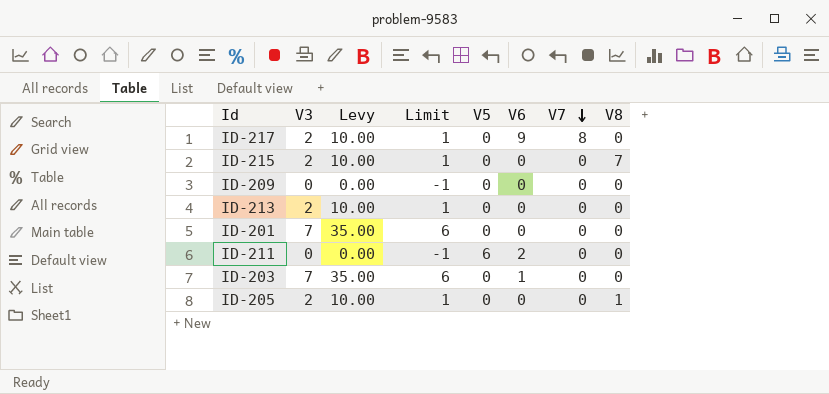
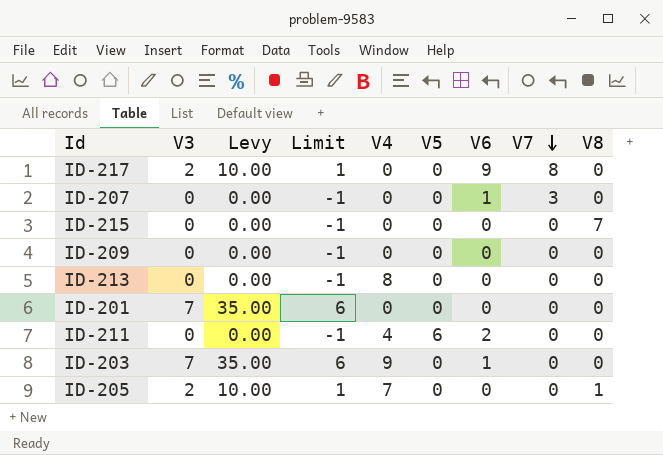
column V4 | position: none -> 5
row ID-207: none -> 0 | 0.00 | -1 | 0 | 0 | 1 | 3 | 0
ID-215 | V3: 2 -> 0
ID-215 | Levy: 10.00 -> 0.00
ID-215 | Limit: 1 -> -1
ID-213 | V3: 2 -> 0
ID-213 | Levy: 10.00 -> 0.00
ID-213 | Limit: 1 -> -1

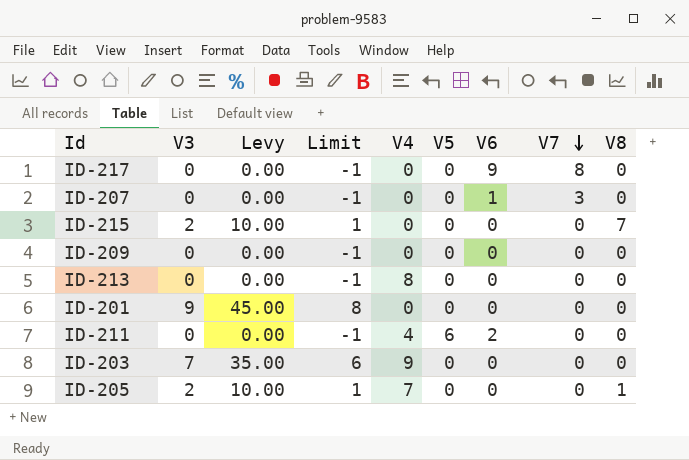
ID-217 | V3: 2 -> 0
ID-217 | Levy: 10.00 -> 0.00
ID-217 | Limit: 1 -> -1
ID-215 | V3: 0 -> 2
ID-215 | Levy: 0.00 -> 10.00
ID-215 | Limit: -1 -> 1
ID-201 | V3: 7 -> 9
ID-201 | Levy: 35.00 -> 45.00
ID-201 | Limit: 6 -> 8
ID-203 | V6: 1 -> 0

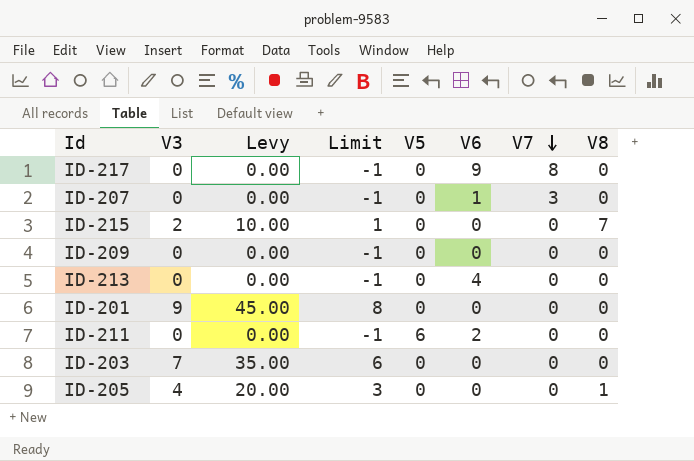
column V4 | position: 5 -> none
ID-213 | V6: 0 -> 4
ID-205 | V3: 2 -> 4
ID-205 | Levy: 10.00 -> 20.00
ID-205 | Limit: 1 -> 3

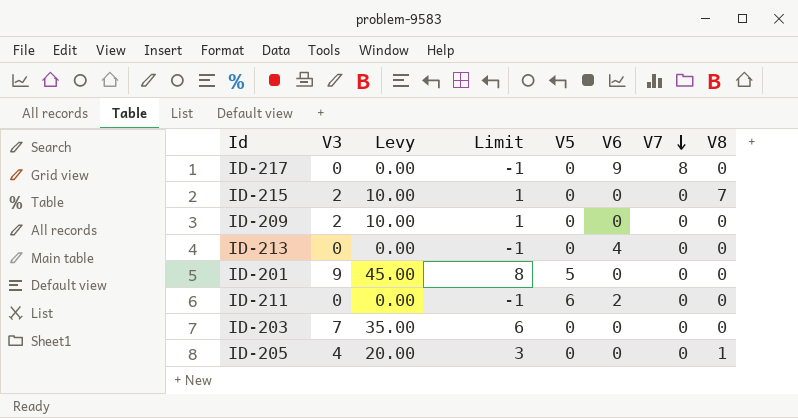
row ID-207: 0 | 0.00 | -1 | 0 | 1 | 3 | 0 -> none
ID-209 | V3: 0 -> 2
ID-209 | Levy: 0.00 -> 10.00
ID-209 | Limit: -1 -> 1
ID-201 | V5: 0 -> 5

